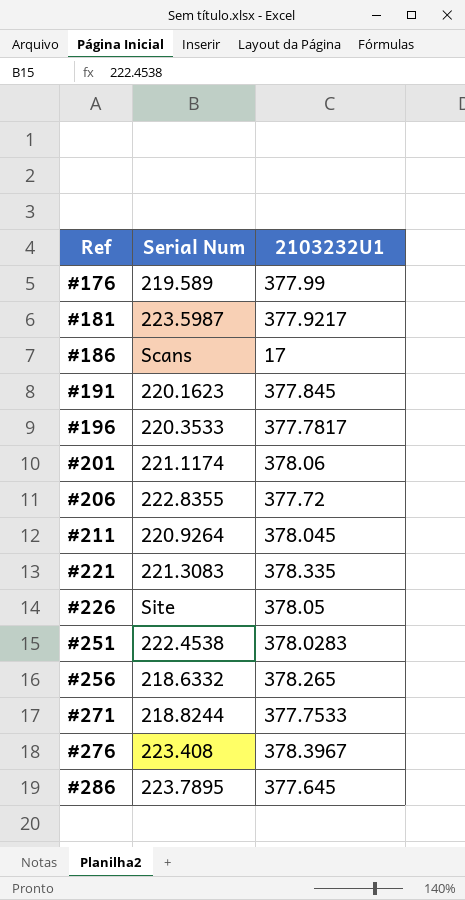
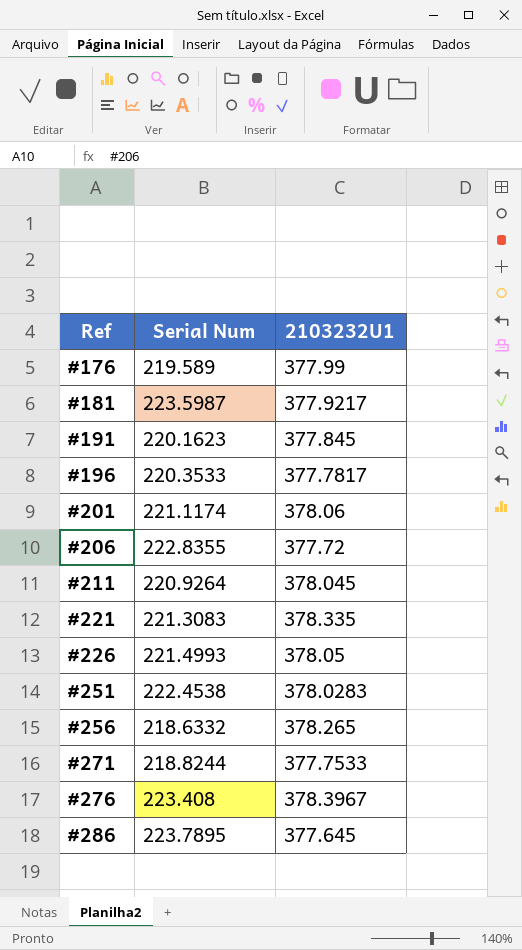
row #186: Scans | 17 -> none
#226 | Serial Num: Site -> 221.4993

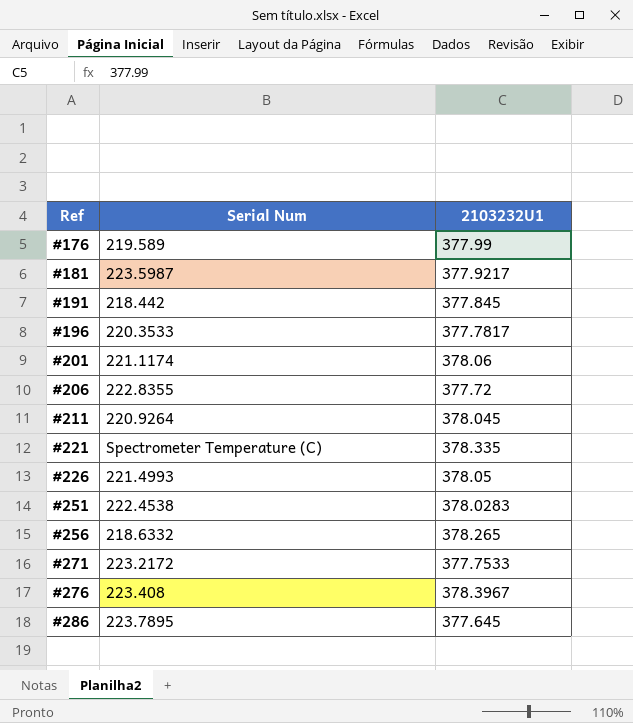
#191 | Serial Num: 220.1623 -> 218.442
#221 | Serial Num: 221.3083 -> Spectrometer Temperature (C)
#271 | Serial Num: 218.8244 -> 223.2172

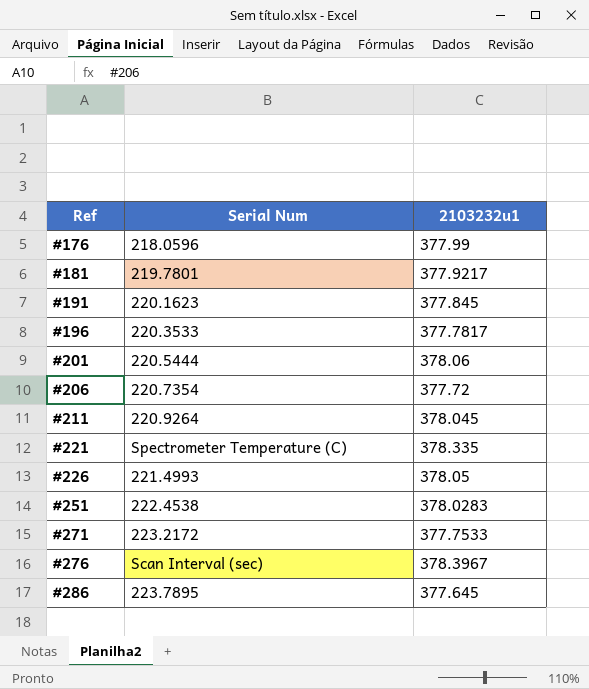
column name: 2103232U1 -> 2103232u1
row #256: 218.6332 | 378.265 -> none
#176 | Serial Num: 219.589 -> 218.0596
#181 | Serial Num: 223.5987 -> 219.7801
#191 | Serial Num: 218.442 -> 220.1623
#201 | Serial Num: 221.1174 -> 220.5444
#206 | Serial Num: 222.8355 -> 220.7354
#276 | Serial Num: 223.408 -> Scan Interval (sec)

